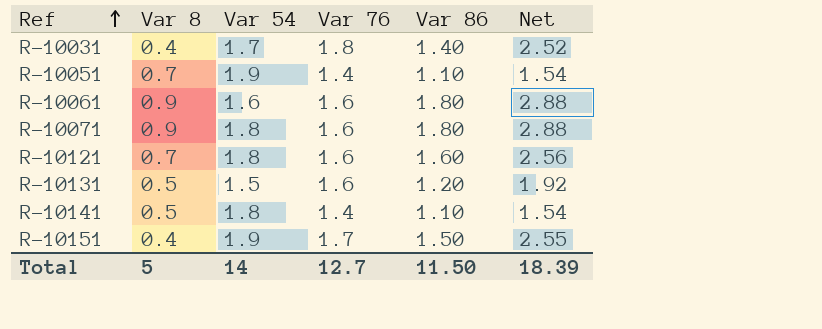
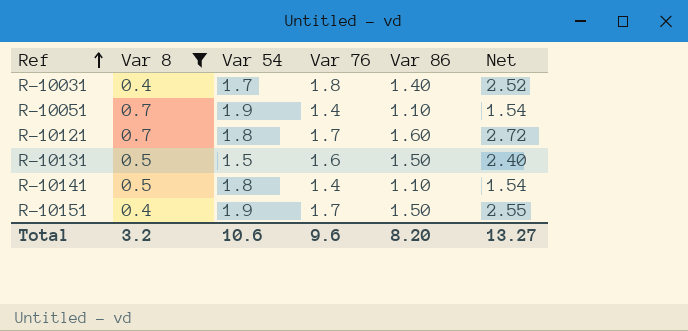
filter: none -> Var 8 != 0.9
R-10121 | Var 76: 1.6 -> 1.7
R-10121 | Net: 2.56 -> 2.72
R-10131 | Var 86: 1.20 -> 1.50
R-10131 | Net: 1.92 -> 2.40
Total | Var 8: 5 -> 3.2
Total | Var 54: 14 -> 10.6
Total | Var 76: 12.7 -> 9.6
Total | Var 86: 11.50 -> 8.20
Total | Net: 18.39 -> 13.27

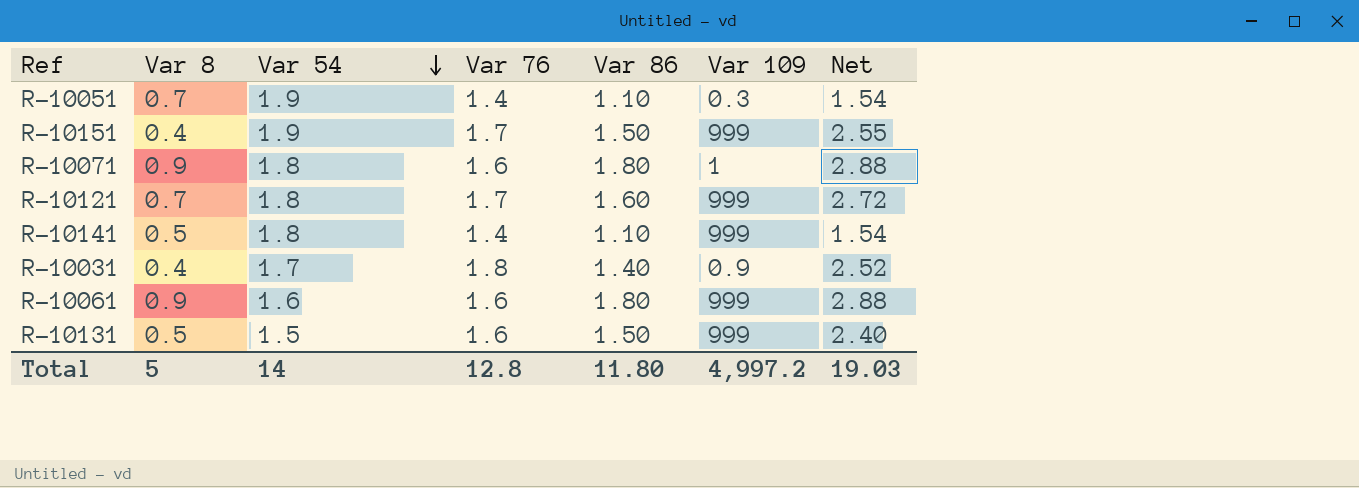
filter: Var 8 != 0.9 -> none
row order: Ref ascending -> Var 54 descending
column Var 109 | position: none -> 6
Total | Var 8: 3.2 -> 5
Total | Var 54: 10.6 -> 14
Total | Var 76: 9.6 -> 12.8
Total | Var 86: 8.20 -> 11.80
Total | Net: 13.27 -> 19.03

